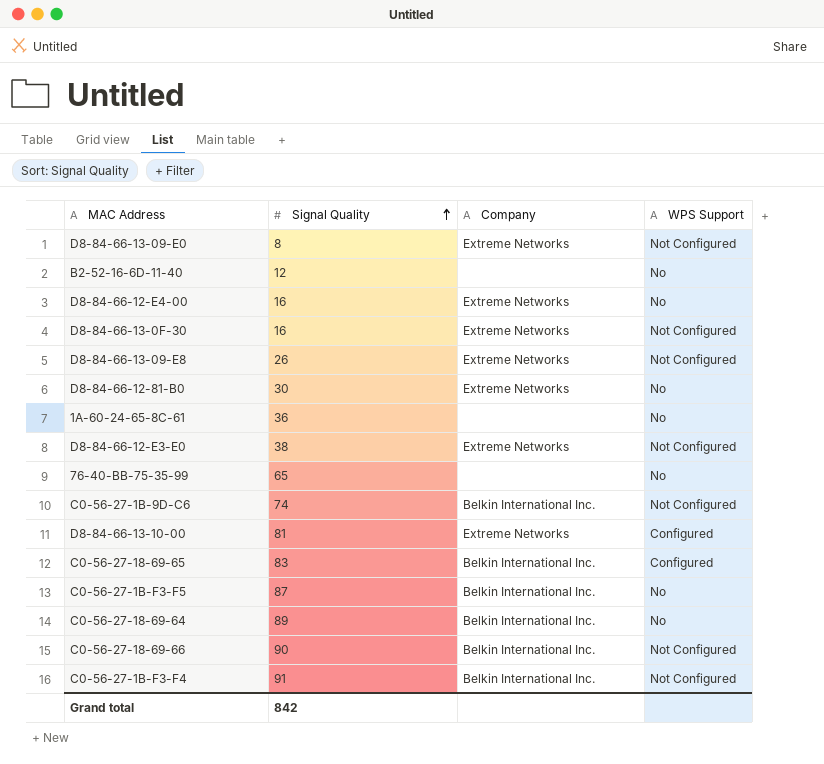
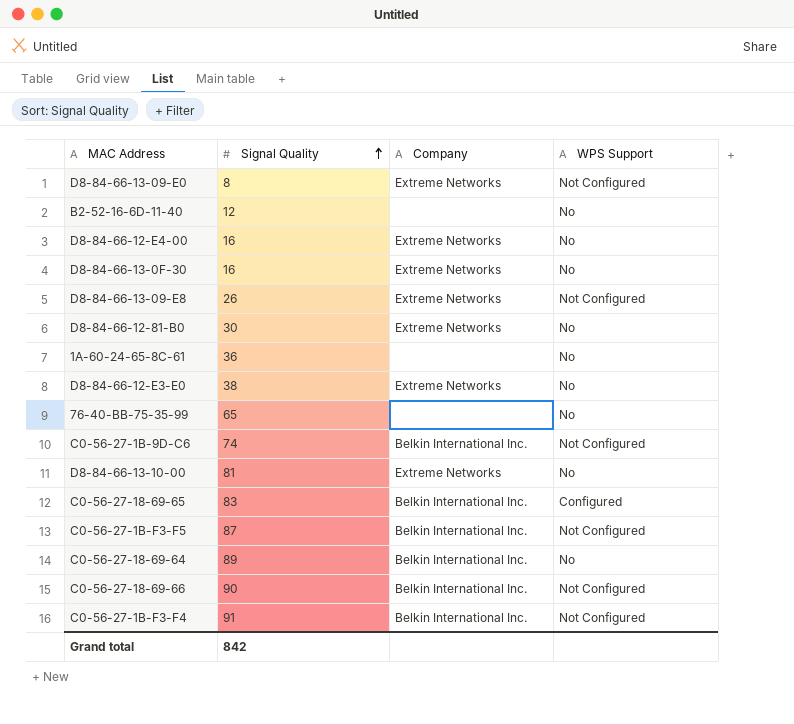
D8-84-66-13-0F-30 | WPS Support: Not Configured -> No
D8-84-66-12-E3-E0 | WPS Support: Not Configured -> No
D8-84-66-13-10-00 | WPS Support: Configured -> No
C0-56-27-1B-F3-F5 | WPS Support: No -> Not Configured

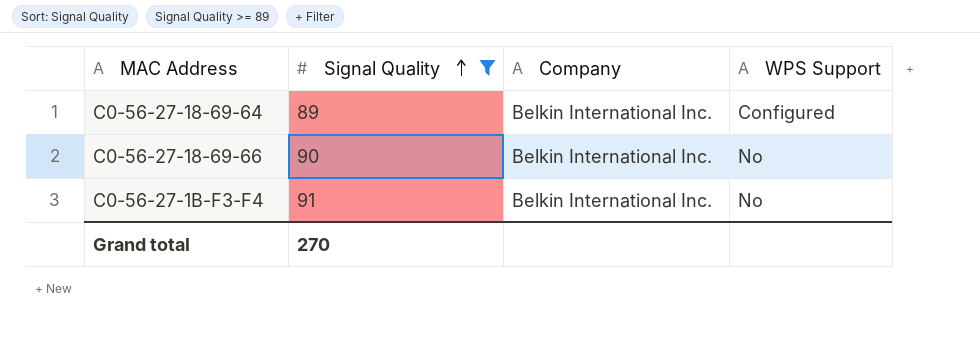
filter: none -> Signal Quality >= 89
C0-56-27-18-69-64 | WPS Support: No -> Configured
C0-56-27-18-69-66 | WPS Support: Not Configured -> No
C0-56-27-1B-F3-F4 | WPS Support: Not Configured -> No
Grand total | Signal Quality: 842 -> 270

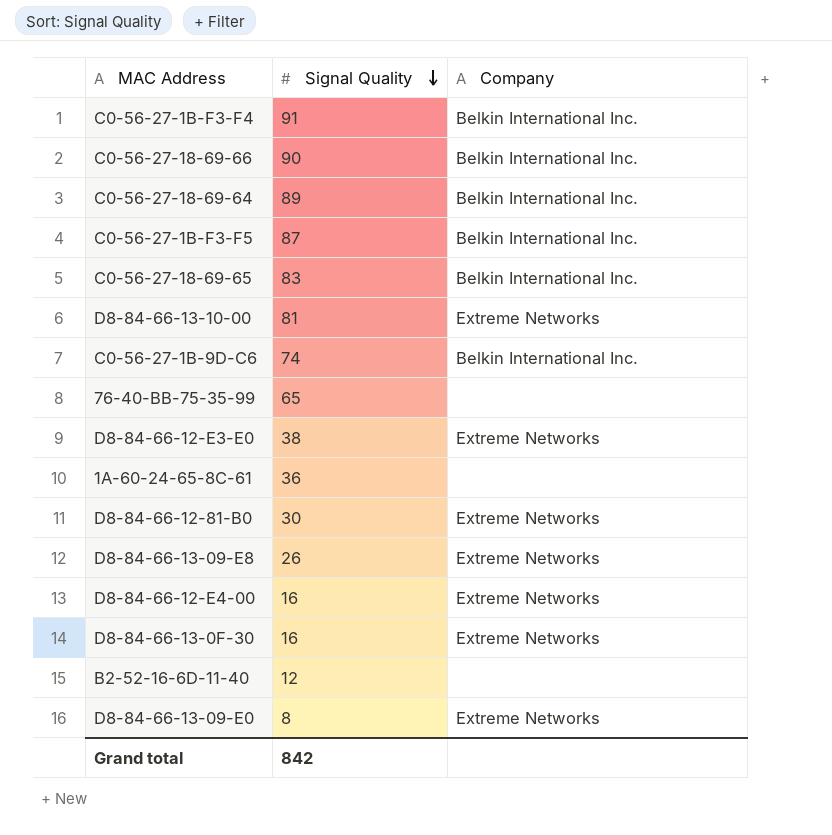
filter: Signal Quality >= 89 -> none
row order: Signal Quality ascending -> Signal Quality descending
column WPS Support | position: 4 -> none
Grand total | Signal Quality: 270 -> 842

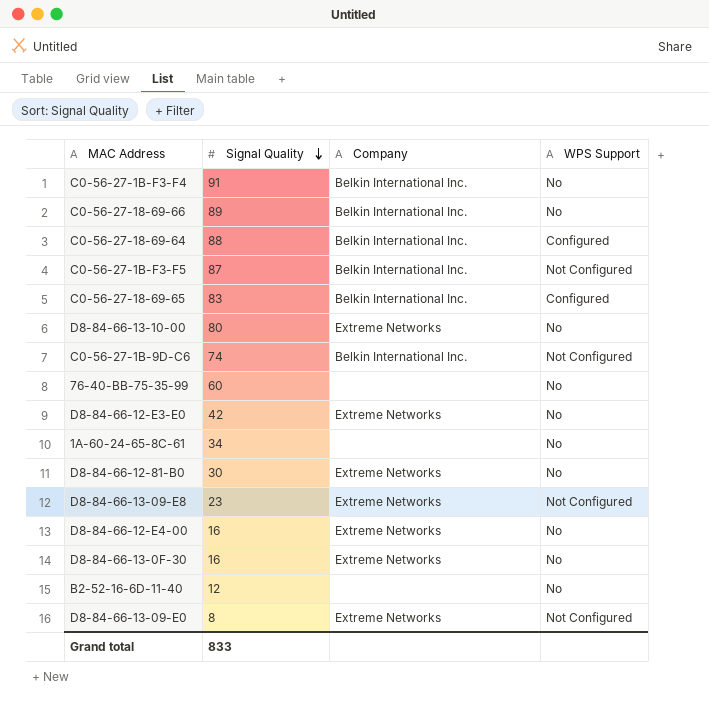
column WPS Support | position: none -> 4
C0-56-27-18-69-66 | Signal Quality: 90 -> 89
C0-56-27-18-69-64 | Signal Quality: 89 -> 88
D8-84-66-13-10-00 | Signal Quality: 81 -> 80
76-40-BB-75-35-99 | Signal Quality: 65 -> 60
D8-84-66-12-E3-E0 | Signal Quality: 38 -> 42
1A-60-24-65-8C-61 | Signal Quality: 36 -> 34
D8-84-66-13-09-E8 | Signal Quality: 26 -> 23
Grand total | Signal Quality: 842 -> 833

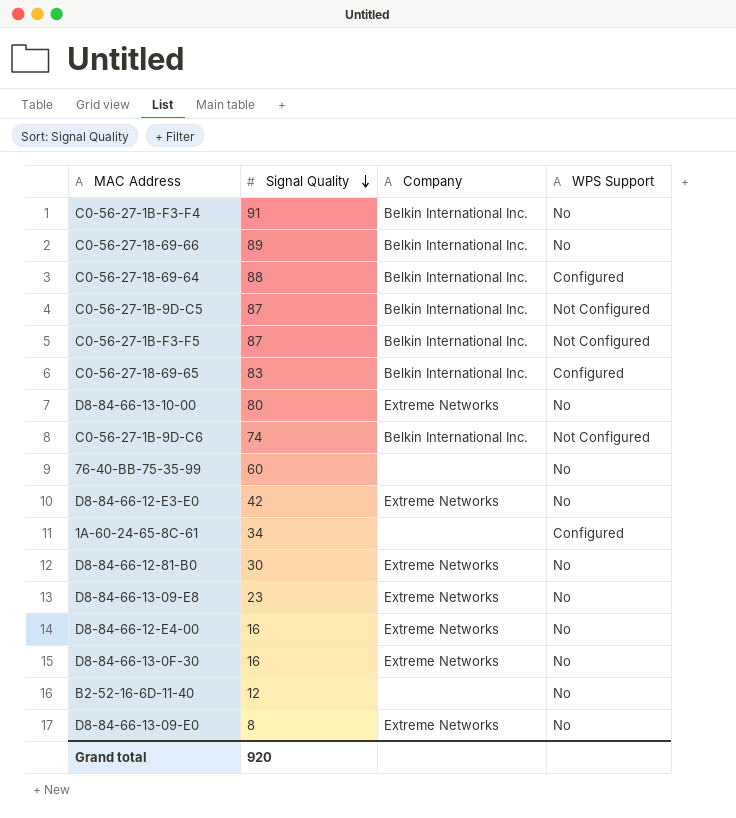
row C0-56-27-1B-9D-C5: none -> 87 | Belkin International Inc. | Not Configured
1A-60-24-65-8C-61 | WPS Support: No -> Configured
D8-84-66-13-09-E8 | WPS Support: Not Configured -> No
D8-84-66-13-09-E0 | WPS Support: Not Configured -> No
Grand total | Signal Quality: 833 -> 920

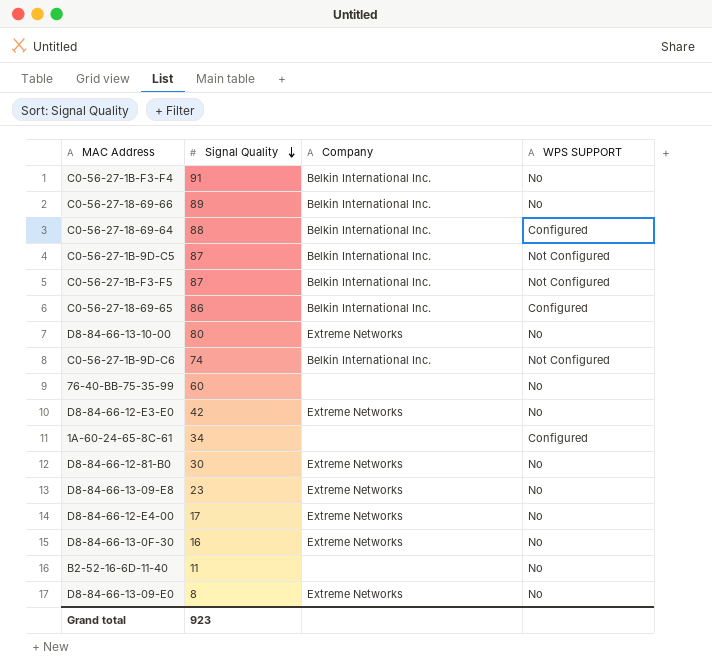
column name: WPS Support -> WPS SUPPORT
C0-56-27-18-69-65 | Signal Quality: 83 -> 86
D8-84-66-12-E4-00 | Signal Quality: 16 -> 17
B2-52-16-6D-11-40 | Signal Quality: 12 -> 11
Grand total | Signal Quality: 920 -> 923

